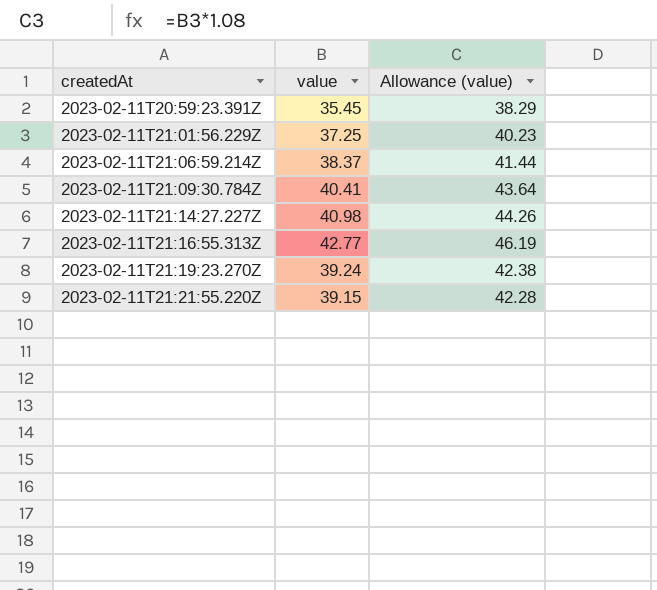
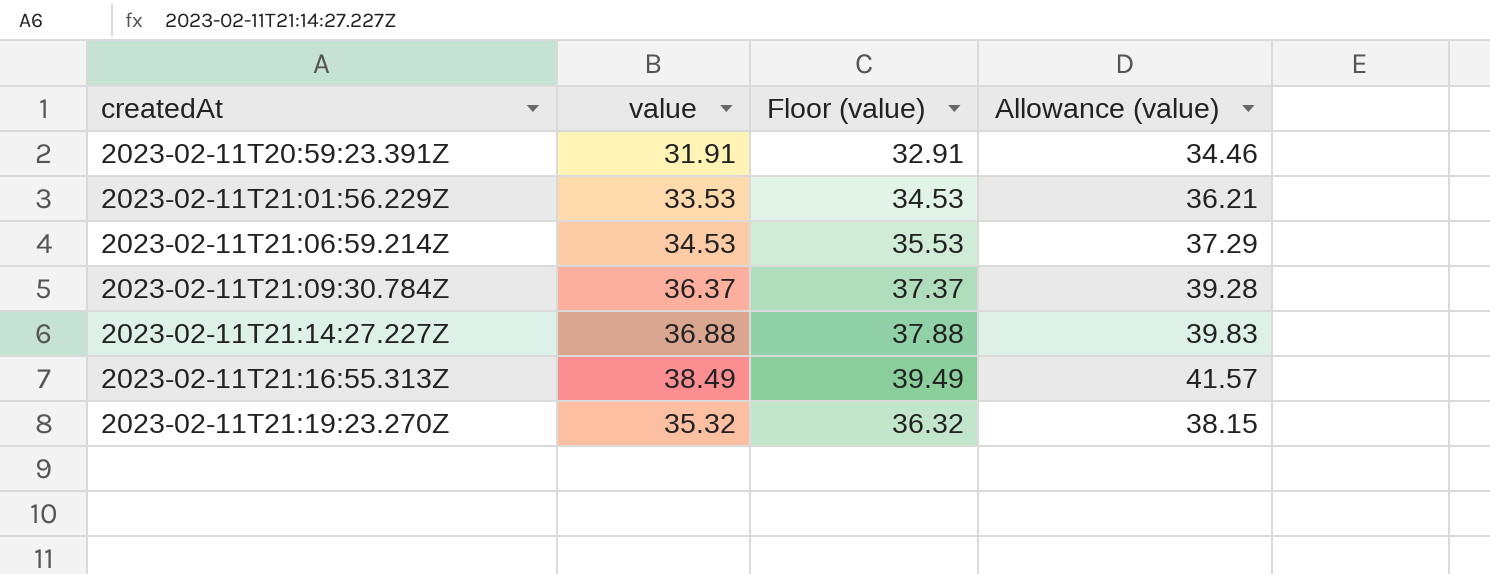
column Floor (value) | formula: none -> [value] + 1
row 2023-02-11T21:21:55.220Z: 39.15 | 42.28 -> none
2023-02-11T20:59:23.391Z | value: 35.45 -> 31.91
2023-02-11T20:59:23.391Z | Allowance (value): 38.29 -> 34.46
2023-02-11T21:01:56.229Z | value: 37.25 -> 33.53
2023-02-11T21:01:56.229Z | Allowance (value): 40.23 -> 36.21
2023-02-11T21:06:59.214Z | value: 38.37 -> 34.53
2023-02-11T21:06:59.214Z | Allowance (value): 41.44 -> 37.29
2023-02-11T21:09:30.784Z | value: 40.41 -> 36.37
2023-02-11T21:09:30.784Z | Allowance (value): 43.64 -> 39.28
2023-02-11T21:14:27.227Z | value: 40.98 -> 36.88
2023-02-11T21:14:27.227Z | Allowance (value): 44.26 -> 39.83
2023-02-11T21:16:55.313Z | value: 42.77 -> 38.49
2023-02-11T21:16:55.313Z | Allowance (value): 46.19 -> 41.57
2023-02-11T21:19:23.270Z | value: 39.24 -> 35.32
2023-02-11T21:19:23.270Z | Allowance (value): 42.38 -> 38.15

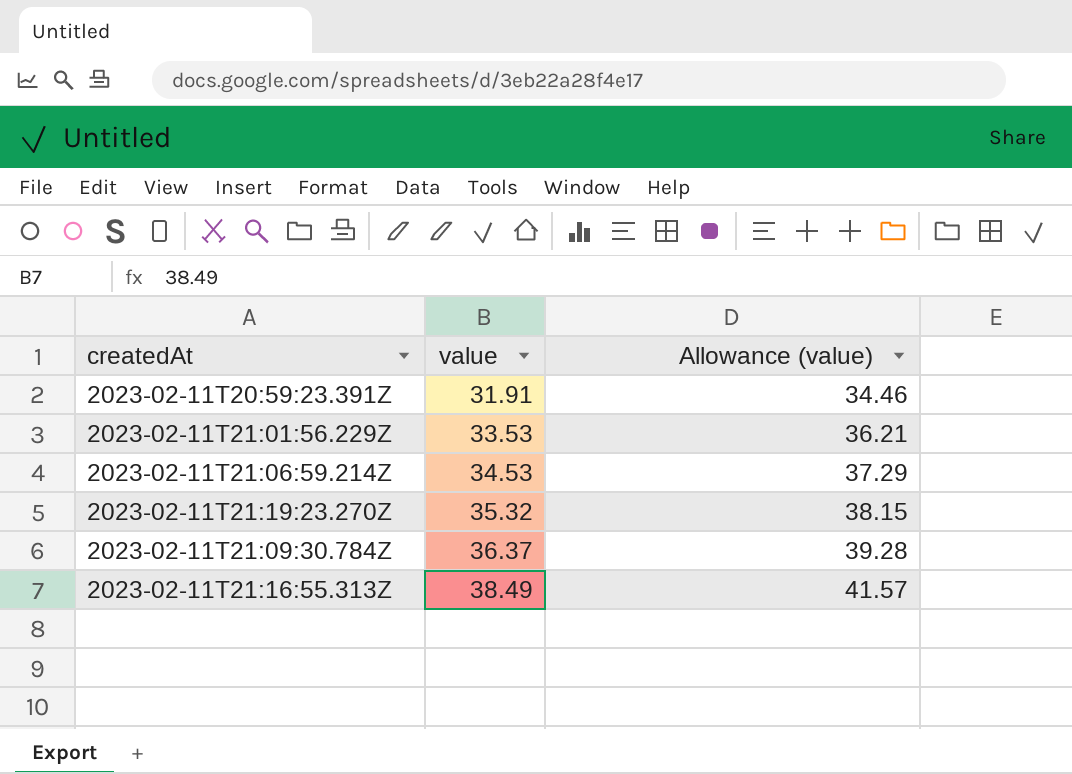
row order: createdAt ascending -> value ascending
column Floor (value) | formula: [value] + 1 -> none
row 2023-02-11T21:14:27.227Z: 36.88 | 37.88 | 39.83 -> none

